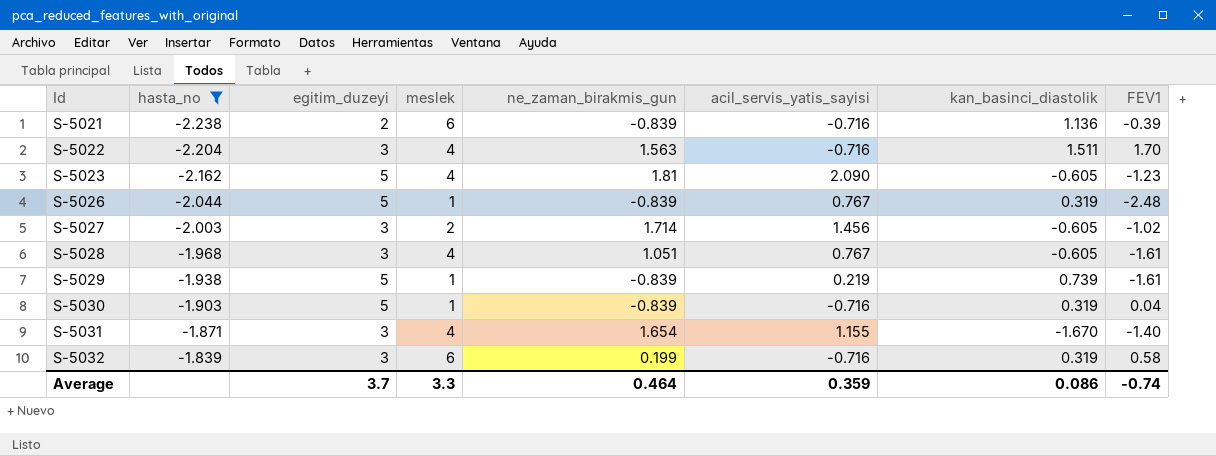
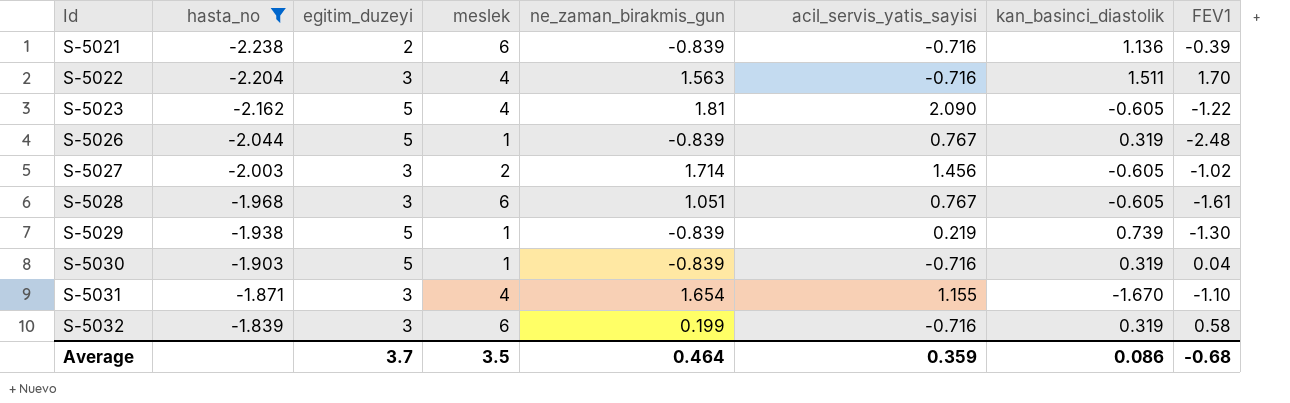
S-5023 | FEV1: -1.23 -> -1.22
S-5028 | meslek: 4 -> 6
S-5029 | FEV1: -1.61 -> -1.30
S-5031 | FEV1: -1.40 -> -1.10
Average | meslek: 3.3 -> 3.5
Average | FEV1: -0.74 -> -0.68

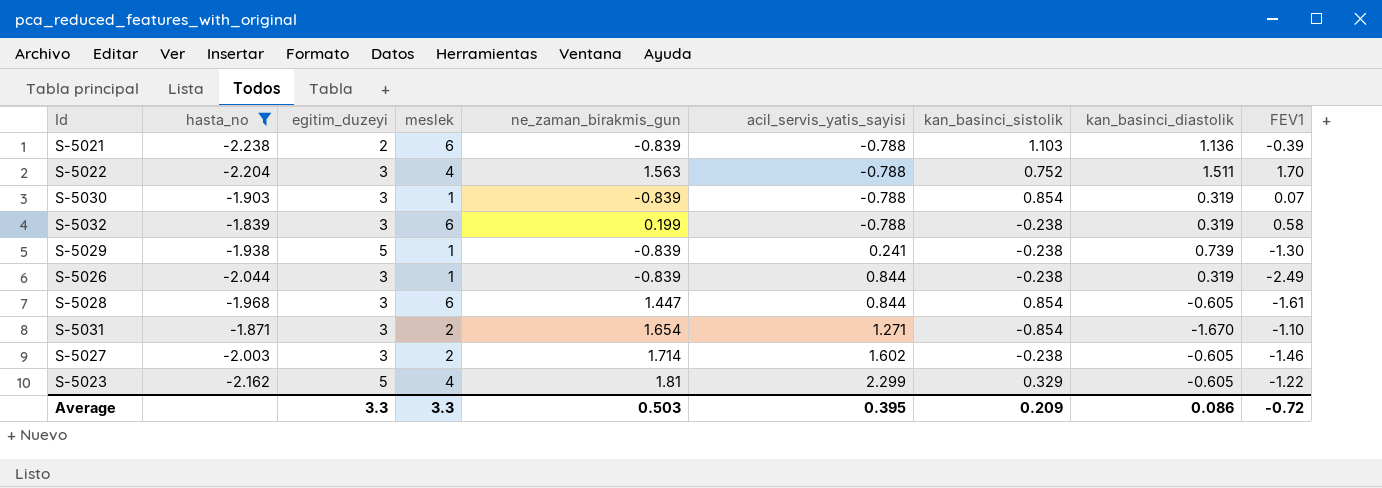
row order: Id ascending -> acil_servis_yatis_sayisi ascending
column kan_basinci_sistolik | position: none -> 7
S-5021 | acil_servis_yatis_sayisi: -0.716 -> -0.788
S-5022 | acil_servis_yatis_sayisi: -0.716 -> -0.788
S-5030 | egitim_duzeyi: 5 -> 3
S-5030 | acil_servis_yatis_sayisi: -0.716 -> -0.788
S-5030 | FEV1: 0.04 -> 0.07
S-5032 | acil_servis_yatis_sayisi: -0.716 -> -0.788
S-5029 | acil_servis_yatis_sayisi: 0.219 -> 0.241
S-5026 | egitim_duzeyi: 5 -> 3
S-5026 | acil_servis_yatis_sayisi: 0.767 -> 0.844
S-5026 | FEV1: -2.48 -> -2.49
S-5028 | ne_zaman_birakmis_gun: 1.051 -> 1.447
S-5028 | acil_servis_yatis_sayisi: 0.767 -> 0.844
S-5031 | meslek: 4 -> 2
S-5031 | acil_servis_yatis_sayisi: 1.155 -> 1.271
S-5027 | acil_servis_yatis_sayisi: 1.456 -> 1.602
S-5027 | FEV1: -1.02 -> -1.46
S-5023 | acil_servis_yatis_sayisi: 2.090 -> 2.299
Average | egitim_duzeyi: 3.7 -> 3.3
Average | meslek: 3.5 -> 3.3
Average | ne_zaman_birakmis_gun: 0.464 -> 0.503
Average | acil_servis_yatis_sayisi: 0.359 -> 0.395
Average | FEV1: -0.68 -> -0.72

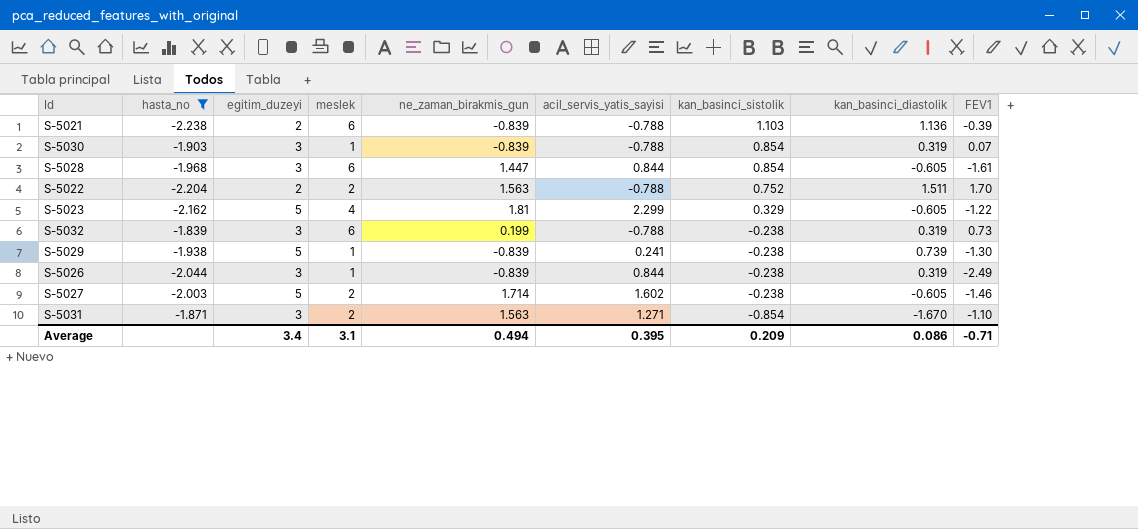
row order: acil_servis_yatis_sayisi ascending -> kan_basinci_sistolik descending
S-5022 | egitim_duzeyi: 3 -> 2
S-5022 | meslek: 4 -> 2
S-5032 | FEV1: 0.58 -> 0.73
S-5027 | egitim_duzeyi: 3 -> 5
S-5031 | ne_zaman_birakmis_gun: 1.654 -> 1.563
Average | egitim_duzeyi: 3.3 -> 3.4
Average | meslek: 3.3 -> 3.1
Average | ne_zaman_birakmis_gun: 0.503 -> 0.494
Average | FEV1: -0.72 -> -0.71

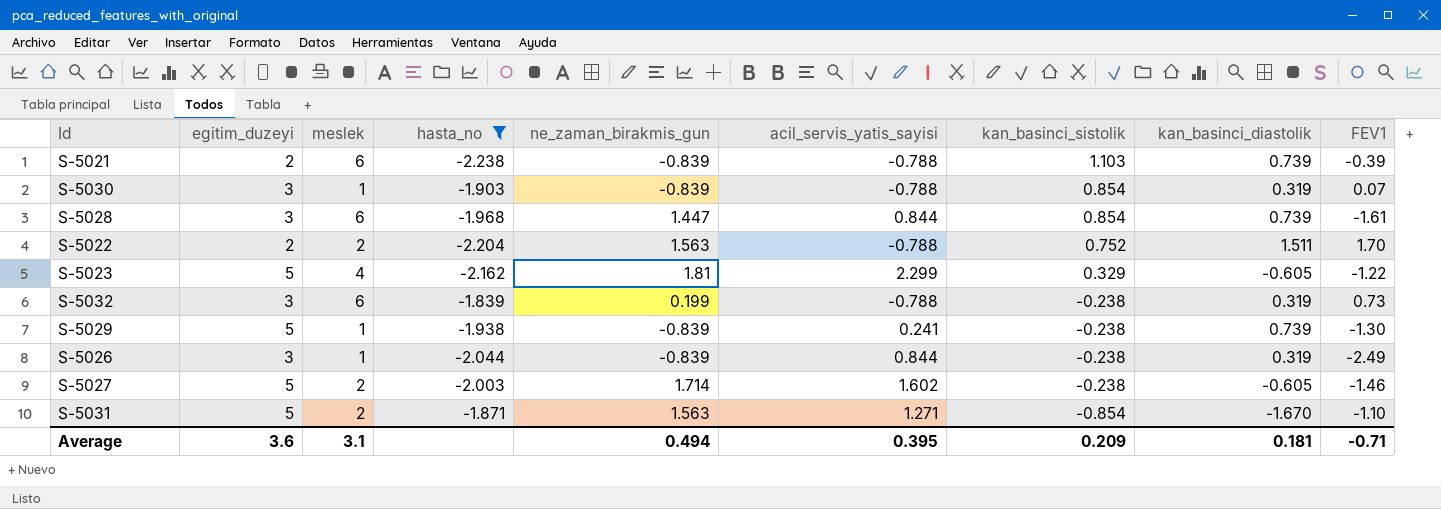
column hasta_no | position: 2 -> 4
S-5021 | kan_basinci_diastolik: 1.136 -> 0.739
S-5028 | kan_basinci_diastolik: -0.605 -> 0.739
S-5031 | egitim_duzeyi: 3 -> 5
Average | egitim_duzeyi: 3.4 -> 3.6
Average | kan_basinci_diastolik: 0.086 -> 0.181

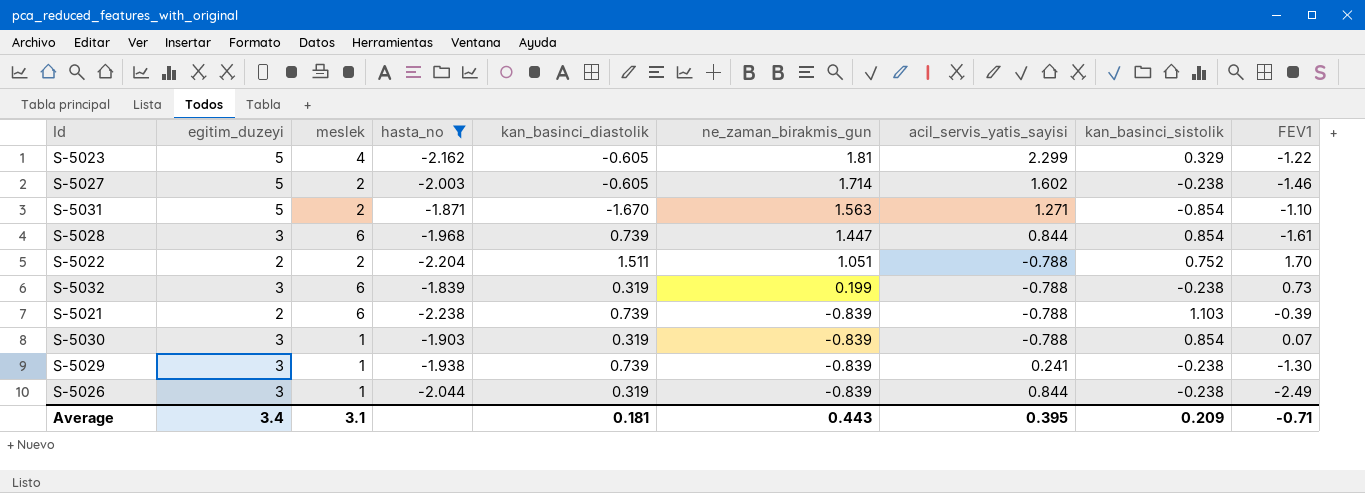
row order: kan_basinci_sistolik descending -> ne_zaman_birakmis_gun descending
column kan_basinci_diastolik | position: 8 -> 5
S-5022 | ne_zaman_birakmis_gun: 1.563 -> 1.051
S-5029 | egitim_duzeyi: 5 -> 3
Average | egitim_duzeyi: 3.6 -> 3.4
Average | ne_zaman_birakmis_gun: 0.494 -> 0.443

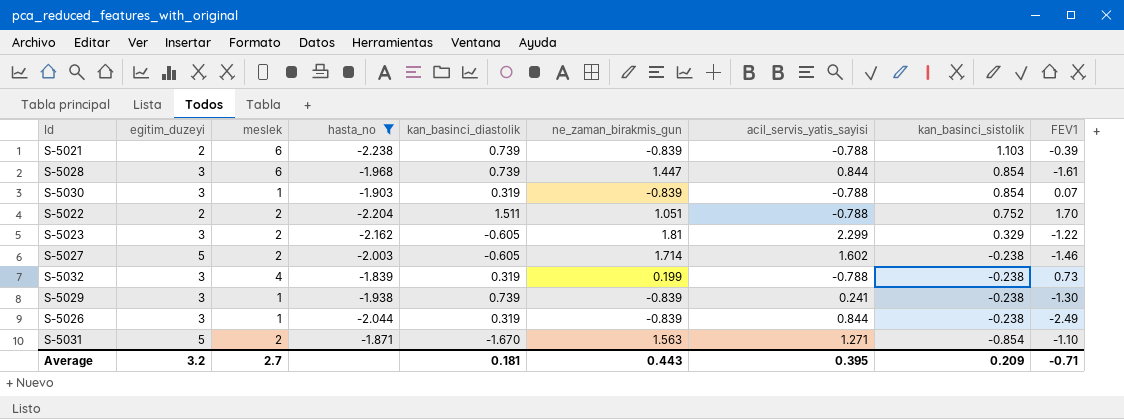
row order: ne_zaman_birakmis_gun descending -> kan_basinci_sistolik descending
S-5023 | egitim_duzeyi: 5 -> 3
S-5023 | meslek: 4 -> 2
S-5032 | meslek: 6 -> 4
Average | egitim_duzeyi: 3.4 -> 3.2
Average | meslek: 3.1 -> 2.7

